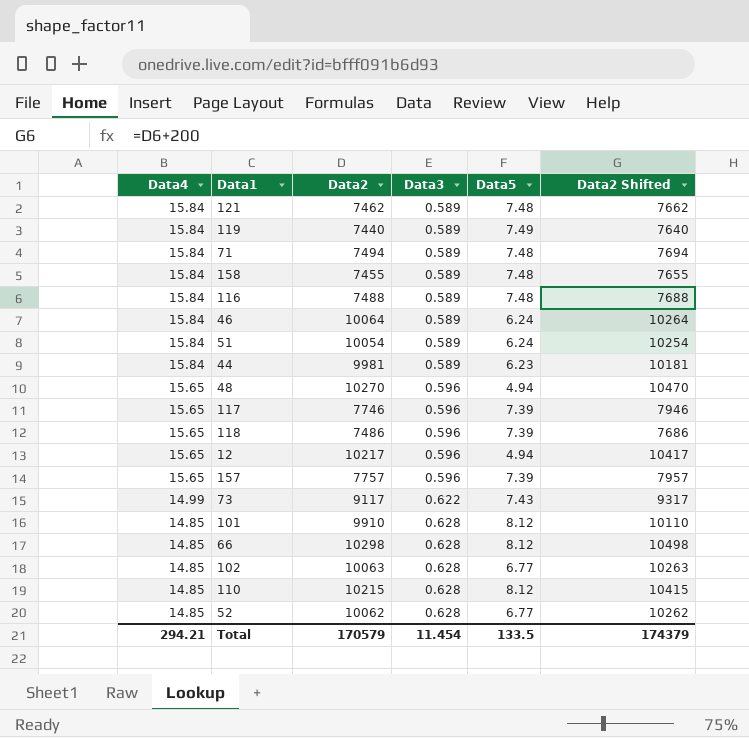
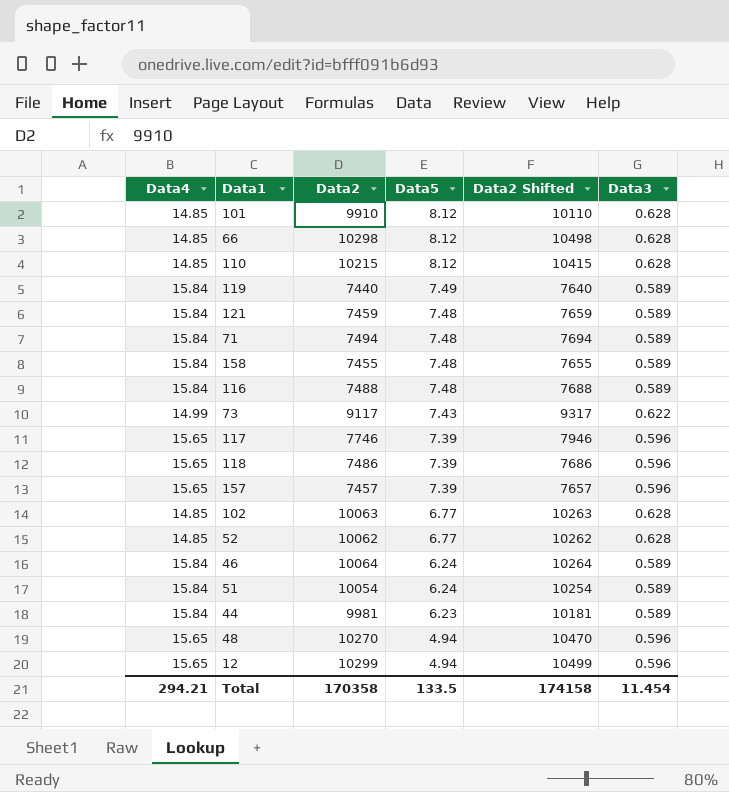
row order: Data4 descending -> Data5 descending
column Data3 | position: 4 -> 6
121 | Data2: 7462 -> 7459
121 | Data2 Shifted: 7662 -> 7659
157 | Data2: 7757 -> 7457
157 | Data2 Shifted: 7957 -> 7657
12 | Data2: 10217 -> 10299
12 | Data2 Shifted: 10417 -> 10499
Total | Data2: 170579 -> 170358
Total | Data2 Shifted: 174379 -> 174158

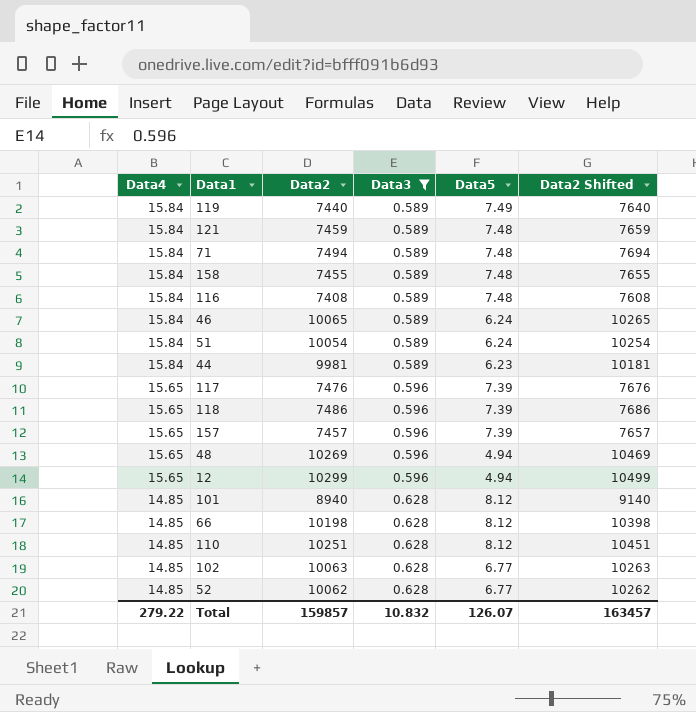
filter: none -> Data3 != 0.622
row order: Data5 descending -> Data4 descending
column Data3 | position: 6 -> 4
116 | Data2: 7488 -> 7408
116 | Data2 Shifted: 7688 -> 7608
46 | Data2: 10064 -> 10065
46 | Data2 Shifted: 10264 -> 10265
117 | Data2: 7746 -> 7476
117 | Data2 Shifted: 7946 -> 7676
48 | Data2: 10270 -> 10269
48 | Data2 Shifted: 10470 -> 10469
101 | Data2: 9910 -> 8940
101 | Data2 Shifted: 10110 -> 9140
66 | Data2: 10298 -> 10198
66 | Data2 Shifted: 10498 -> 10398
110 | Data2: 10215 -> 10251
110 | Data2 Shifted: 10415 -> 10451
Total | Data4: 294.21 -> 279.22
Total | Data2: 170358 -> 159857
Total | Data3: 11.454 -> 10.832
Total | Data5: 133.5 -> 126.07
Total | Data2 Shifted: 174158 -> 163457

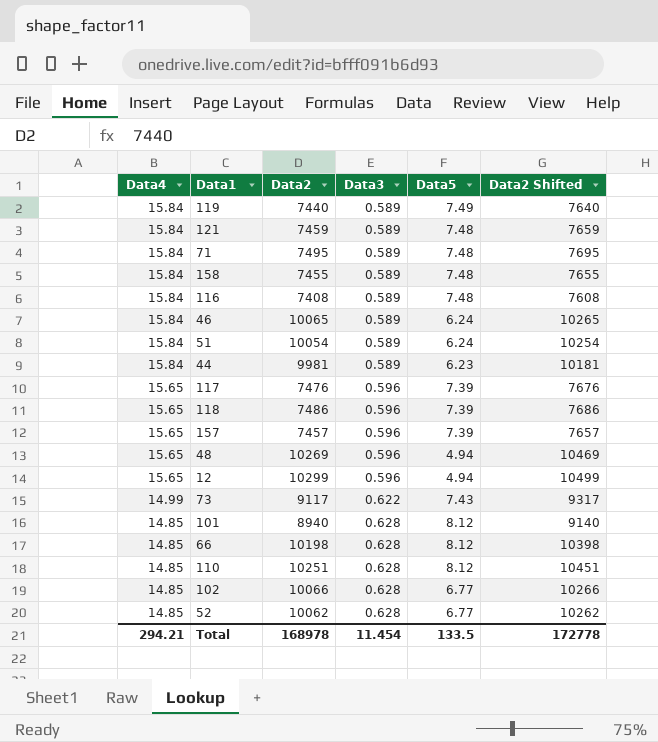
filter: Data3 != 0.622 -> none
71 | Data2: 7494 -> 7495
71 | Data2 Shifted: 7694 -> 7695
102 | Data2: 10063 -> 10066
102 | Data2 Shifted: 10263 -> 10266
Total | Data4: 279.22 -> 294.21
Total | Data2: 159857 -> 168978
Total | Data3: 10.832 -> 11.454
Total | Data5: 126.07 -> 133.5
Total | Data2 Shifted: 163457 -> 172778

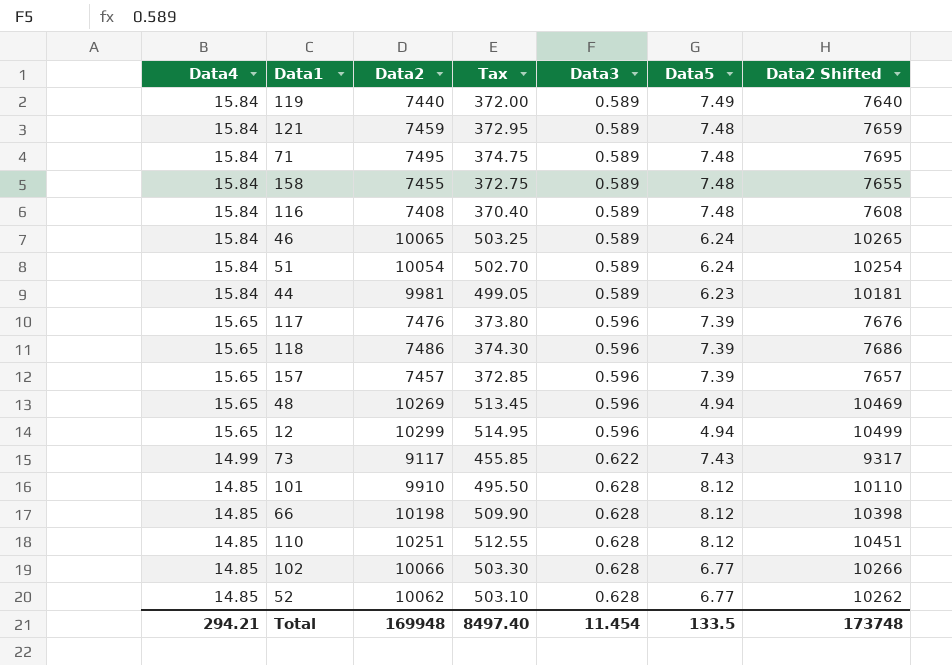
column Tax | formula: none -> [Data2] * 0.05
101 | Data2: 8940 -> 9910
101 | Data2 Shifted: 9140 -> 10110
Total | Data2: 168978 -> 169948
Total | Data2 Shifted: 172778 -> 173748

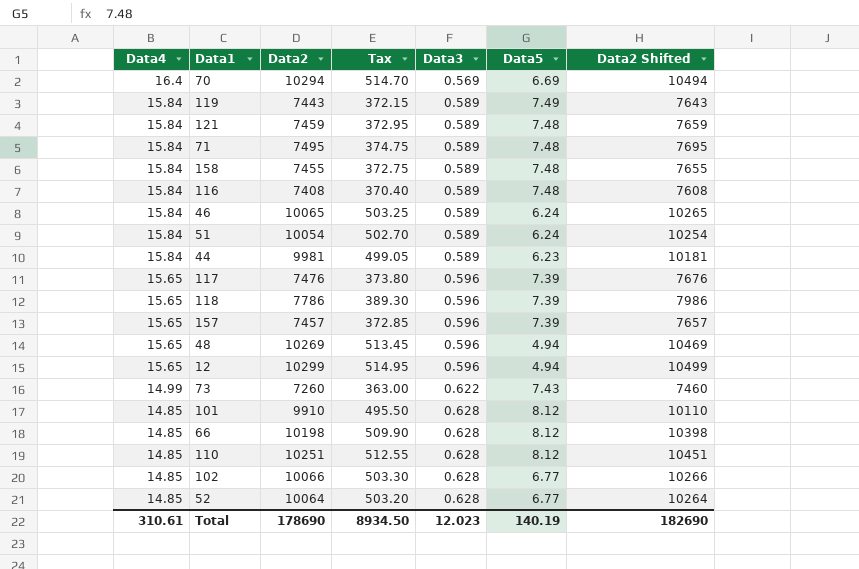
row 70: none -> 16.4 | 10294 | 514.70 | 0.569 | 6.69 | 10494
119 | Data2: 7440 -> 7443
119 | Tax: 372.00 -> 372.15
119 | Data2 Shifted: 7640 -> 7643
118 | Data2: 7486 -> 7786
118 | Tax: 374.30 -> 389.30
118 | Data2 Shifted: 7686 -> 7986
73 | Data2: 9117 -> 7260
73 | Tax: 455.85 -> 363.00
73 | Data2 Shifted: 9317 -> 7460
52 | Data2: 10062 -> 10064
52 | Tax: 503.10 -> 503.20
52 | Data2 Shifted: 10262 -> 10264
Total | Data4: 294.21 -> 310.61
Total | Data2: 169948 -> 178690
Total | Tax: 8497.40 -> 8934.50
Total | Data3: 11.454 -> 12.023
Total | Data5: 133.5 -> 140.19
Total | Data2 Shifted: 173748 -> 182690

